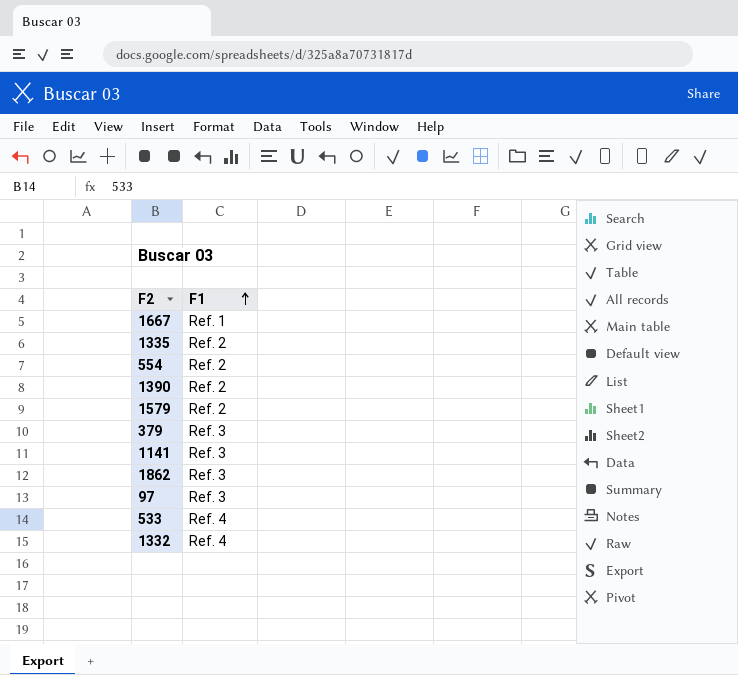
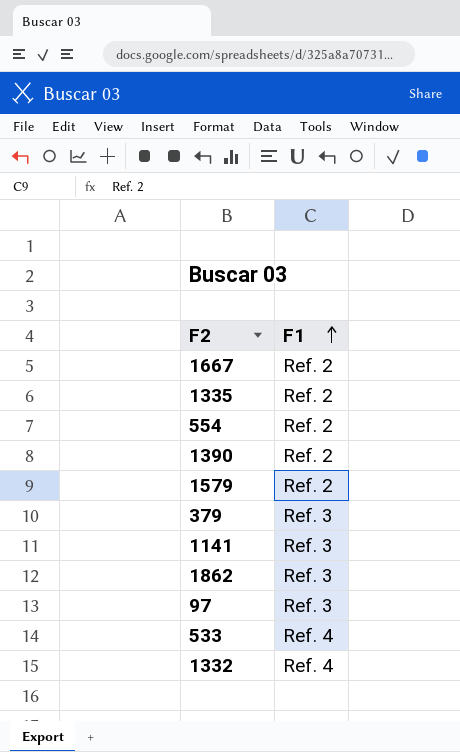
1667 | F1: Ref. 1 -> Ref. 2

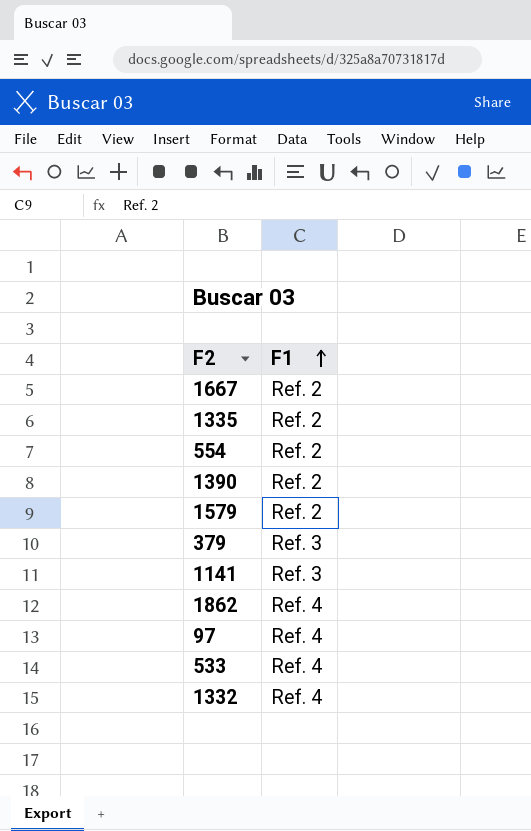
1862 | F1: Ref. 3 -> Ref. 4
97 | F1: Ref. 3 -> Ref. 4

